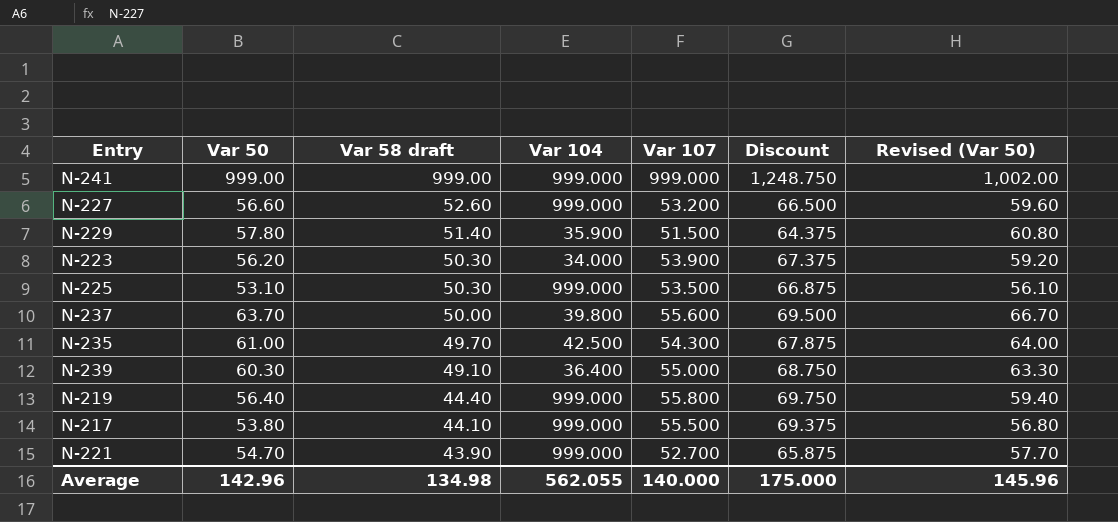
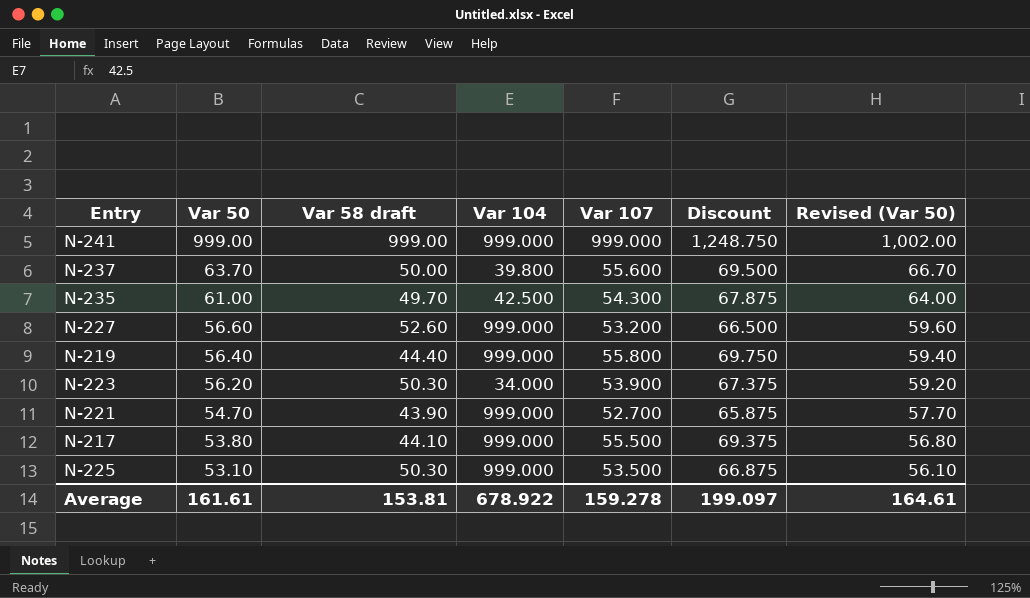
row order: Var 58 draft descending -> Var 50 descending
row N-229: 57.80 | 51.40 | 35.900 | 51.500 | 64.375 | 60.80 -> none
row N-239: 60.30 | 49.10 | 36.400 | 55.000 | 68.750 | 63.30 -> none
Average | Var 50: 142.96 -> 161.61
Average | Var 58 draft: 134.98 -> 153.81
Average | Var 104: 562.055 -> 678.922
Average | Var 107: 140.000 -> 159.278
Average | Discount: 175.000 -> 199.097
Average | Revised (Var 50): 145.96 -> 164.61

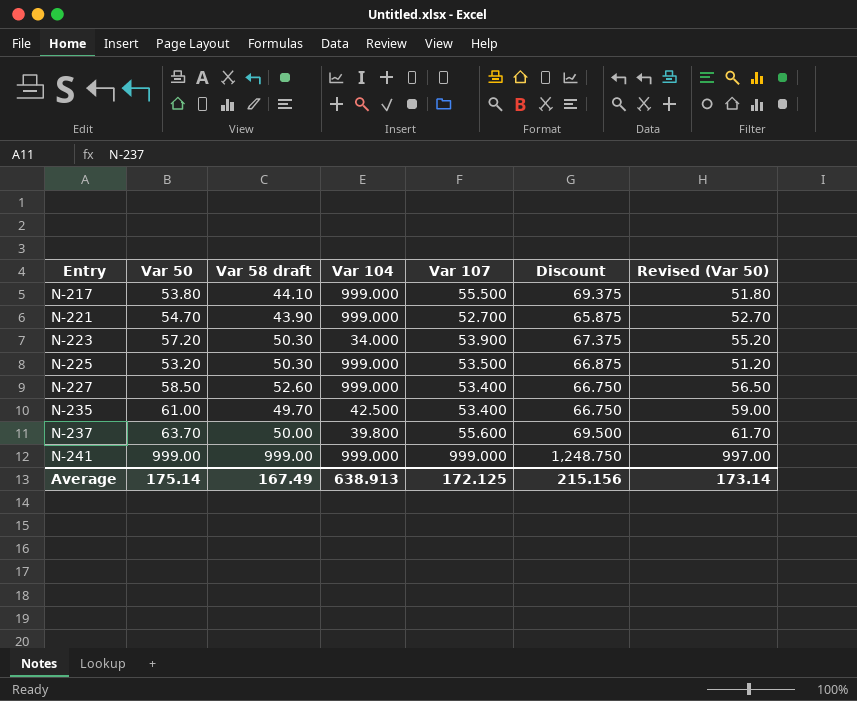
row order: Var 50 descending -> Entry ascending
column Revised (Var 50) | formula: [Var 50] + 3 -> [Var 50] - 2
row N-219: 56.40 | 44.40 | 999.000 | 55.800 | 69.750 | 59.40 -> none
N-223 | Var 50: 56.20 -> 57.20
N-225 | Var 50: 53.10 -> 53.20
N-227 | Var 50: 56.60 -> 58.50
N-227 | Var 107: 53.200 -> 53.400
N-227 | Discount: 66.500 -> 66.750
N-235 | Var 107: 54.300 -> 53.400
N-235 | Discount: 67.875 -> 66.750
Average | Var 50: 161.61 -> 175.14
Average | Var 58 draft: 153.81 -> 167.49
Average | Var 104: 678.922 -> 638.913
Average | Var 107: 159.278 -> 172.125
Average | Discount: 199.097 -> 215.156
Average | Revised (Var 50): 164.61 -> 173.14

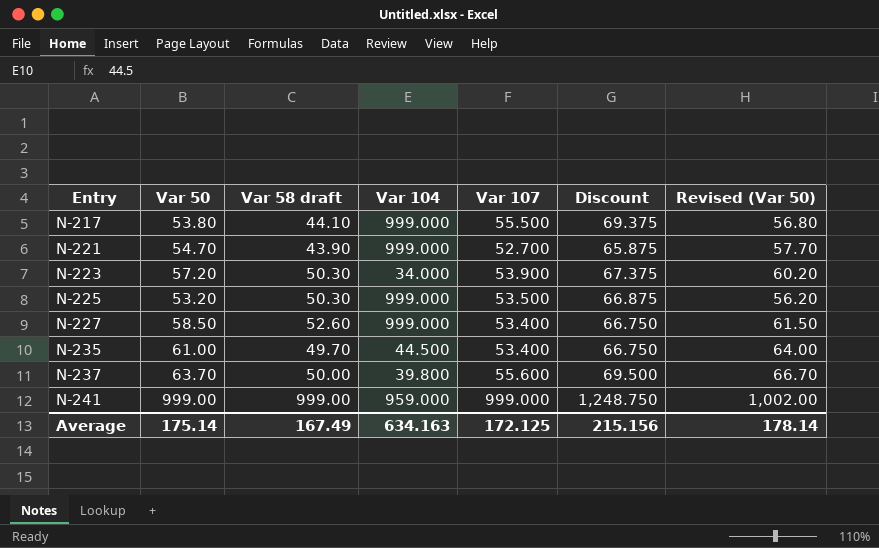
column Revised (Var 50) | formula: [Var 50] - 2 -> [Var 50] + 3
N-235 | Var 104: 42.500 -> 44.500
N-241 | Var 104: 999.000 -> 959.000
Average | Var 104: 638.913 -> 634.163
Average | Revised (Var 50): 173.14 -> 178.14

